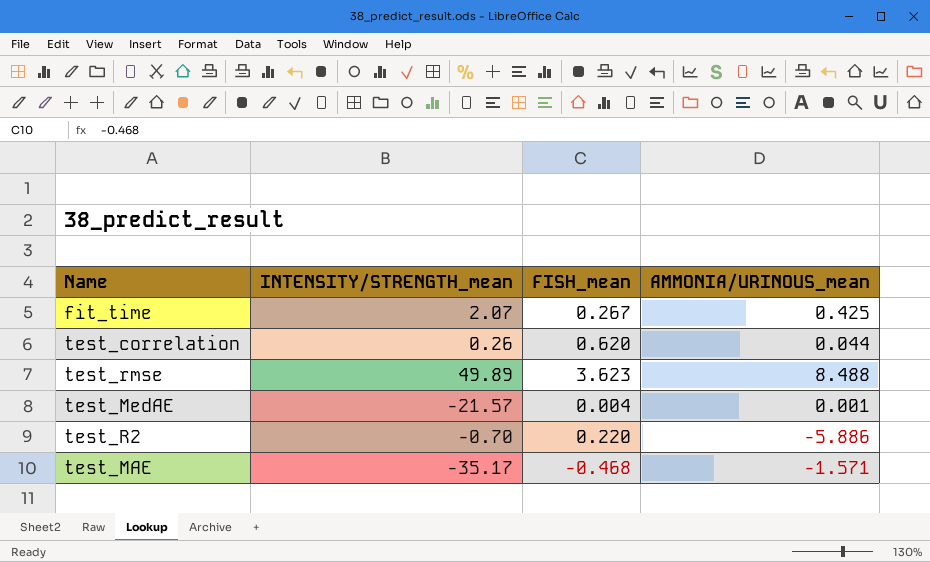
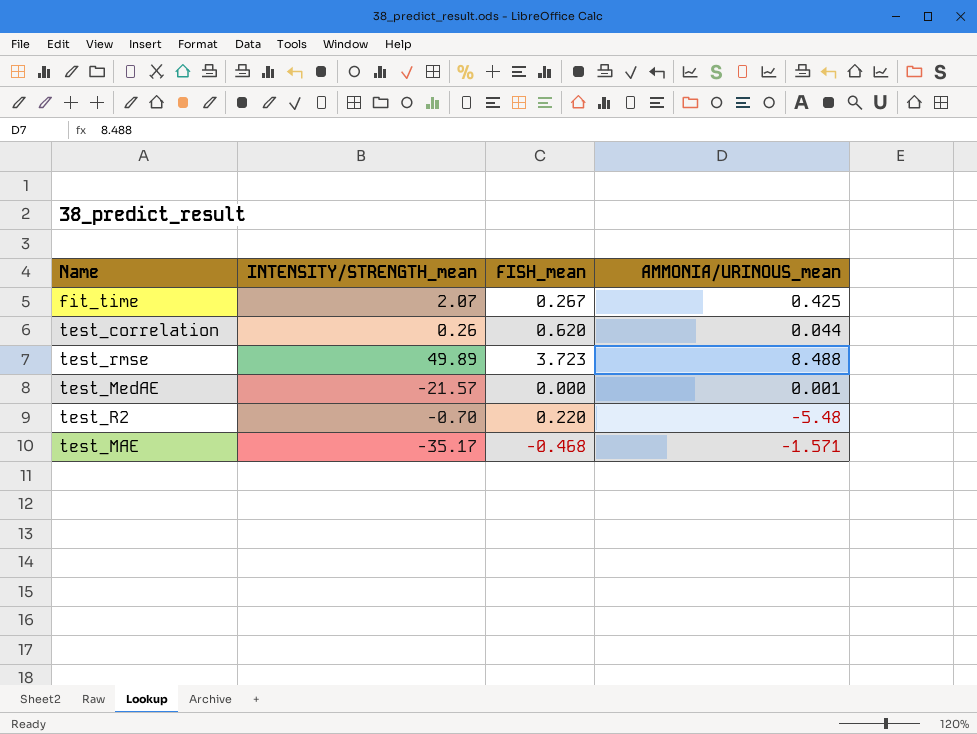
test_rmse | FISH_mean: 3.623 -> 3.723
test_MedAE | FISH_mean: 0.004 -> 0.000
test_R2 | AMMONIA/URINOUS_mean: -5.886 -> -5.48

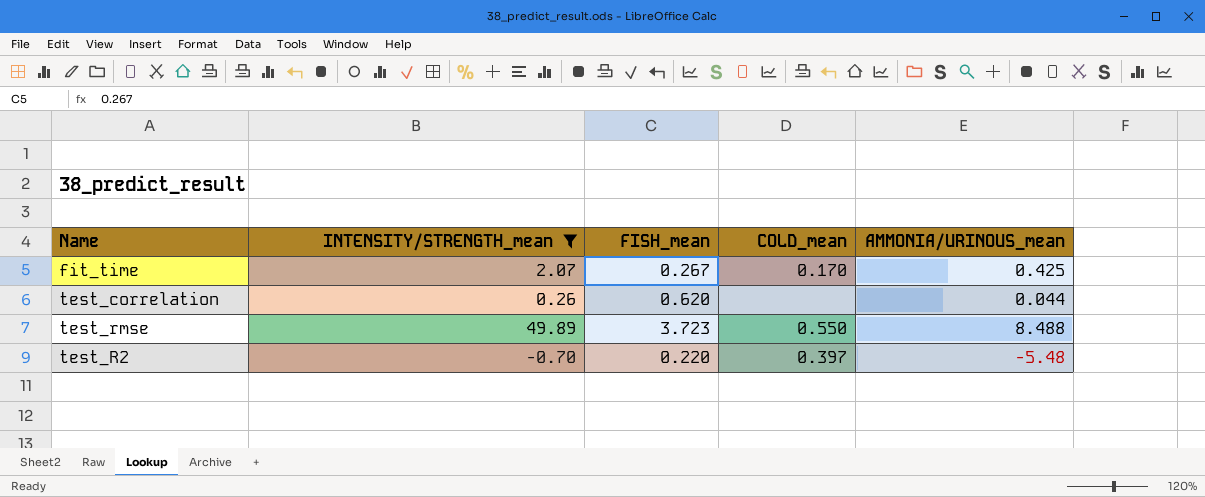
filter: none -> INTENSITY/STRENGTH_mean >= -0.70
column COLD_mean | position: none -> 4

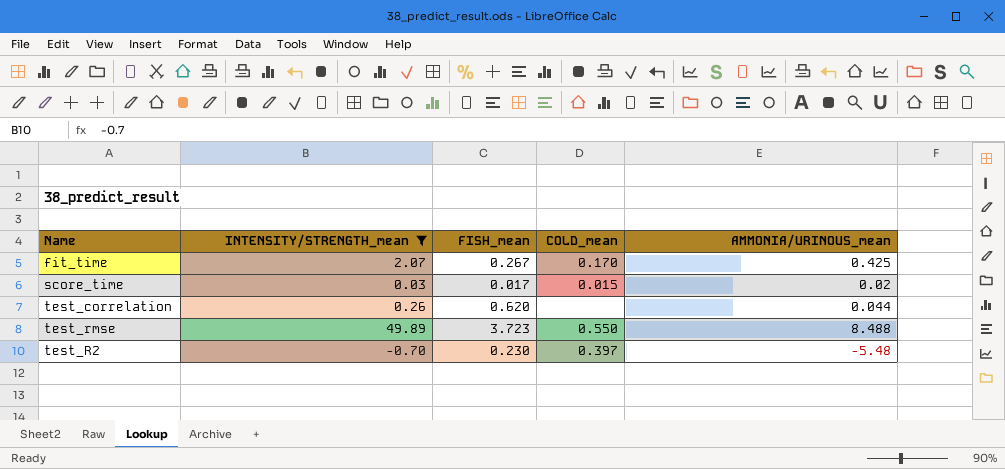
row score_time: none -> 0.03 | 0.017 | 0.015 | 0.02
test_R2 | FISH_mean: 0.220 -> 0.230

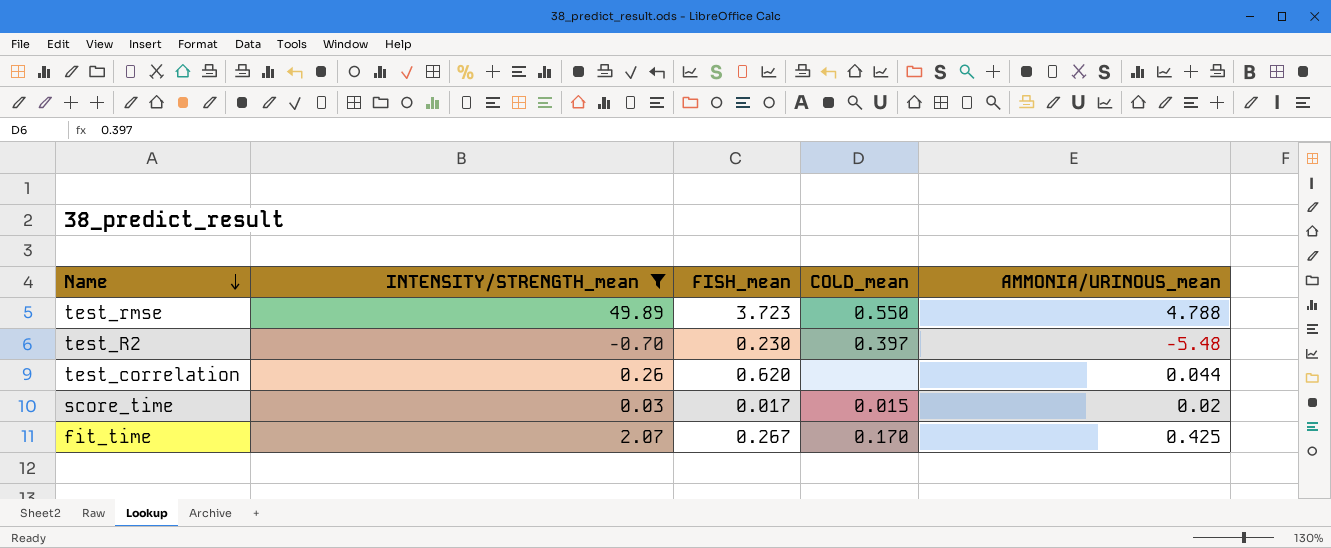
row order: none -> Name descending
test_rmse | AMMONIA/URINOUS_mean: 8.488 -> 4.788

